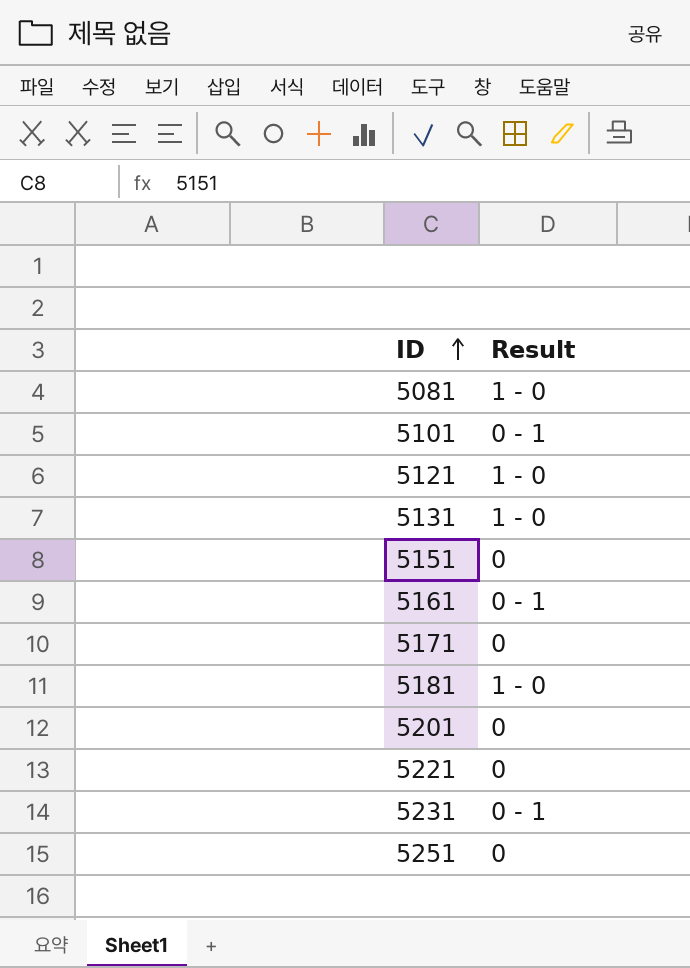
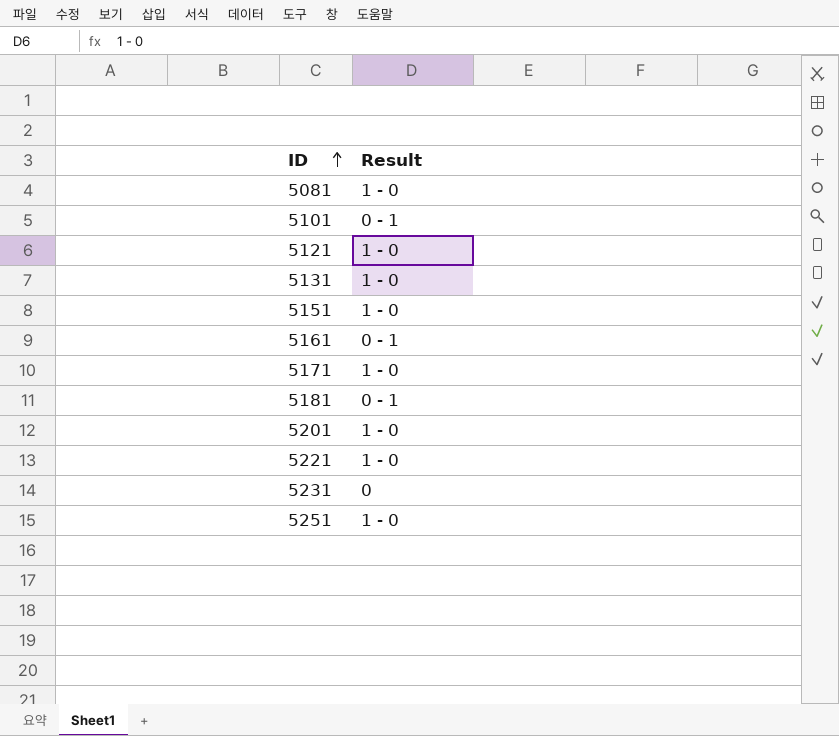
5151 | Result: 0 -> 1 - 0
5171 | Result: 0 -> 1 - 0
5181 | Result: 1 - 0 -> 0 - 1
5201 | Result: 0 -> 1 - 0
5221 | Result: 0 -> 1 - 0
5231 | Result: 0 - 1 -> 0
5251 | Result: 0 -> 1 - 0

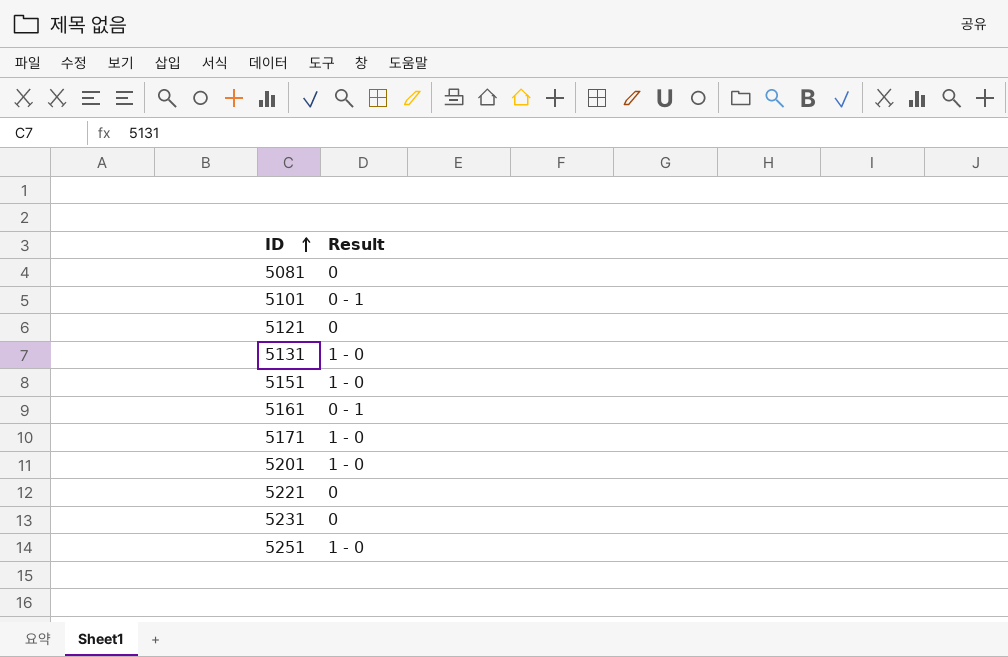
row 5181: 0 - 1 -> none
5081 | Result: 1 - 0 -> 0
5121 | Result: 1 - 0 -> 0
5221 | Result: 1 - 0 -> 0

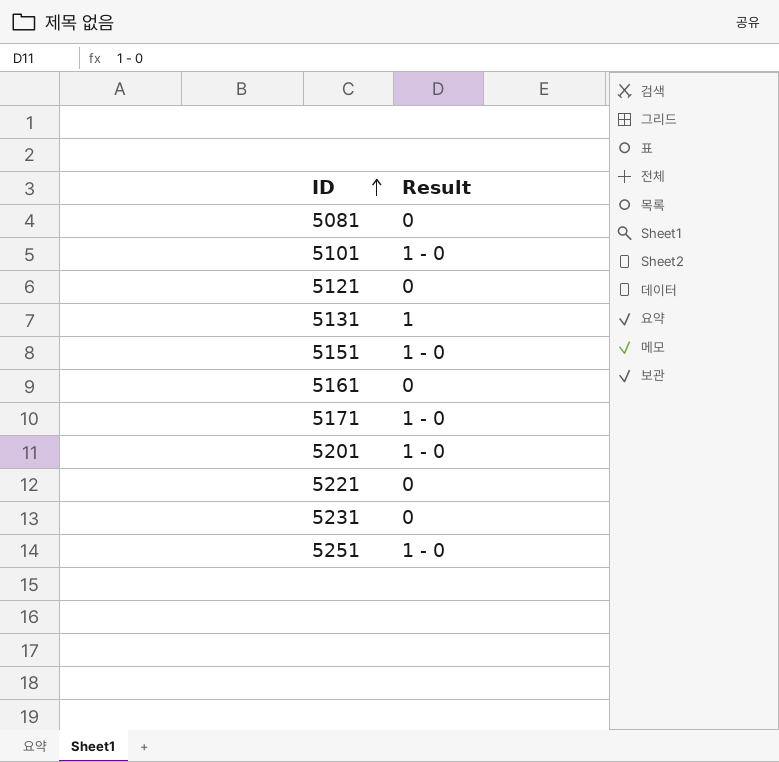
5101 | Result: 0 - 1 -> 1 - 0
5131 | Result: 1 - 0 -> 1
5161 | Result: 0 - 1 -> 0

